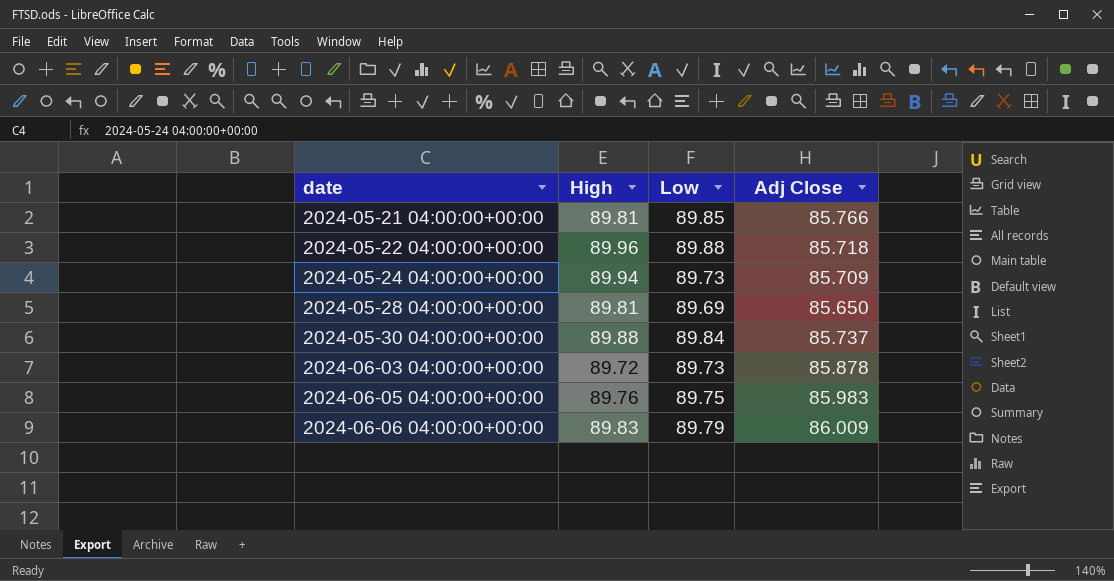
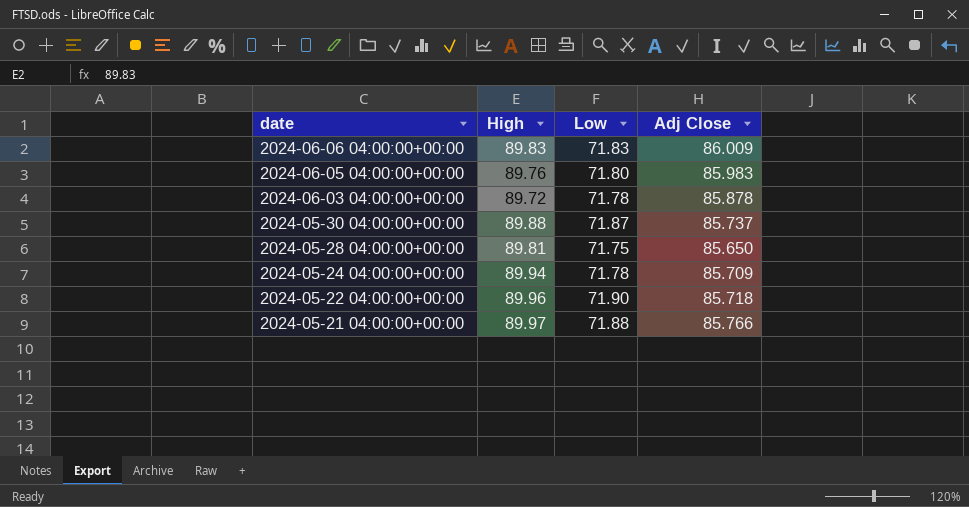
row order: date ascending -> date descending
2024-06-06 04:00:00+00:00 | Low: 89.79 -> 71.83
2024-06-05 04:00:00+00:00 | Low: 89.75 -> 71.80
2024-06-03 04:00:00+00:00 | Low: 89.73 -> 71.78
2024-05-30 04:00:00+00:00 | Low: 89.84 -> 71.87
2024-05-28 04:00:00+00:00 | Low: 89.69 -> 71.75
2024-05-24 04:00:00+00:00 | Low: 89.73 -> 71.78
2024-05-22 04:00:00+00:00 | Low: 89.88 -> 71.90
2024-05-21 04:00:00+00:00 | High: 89.81 -> 89.97
2024-05-21 04:00:00+00:00 | Low: 89.85 -> 71.88

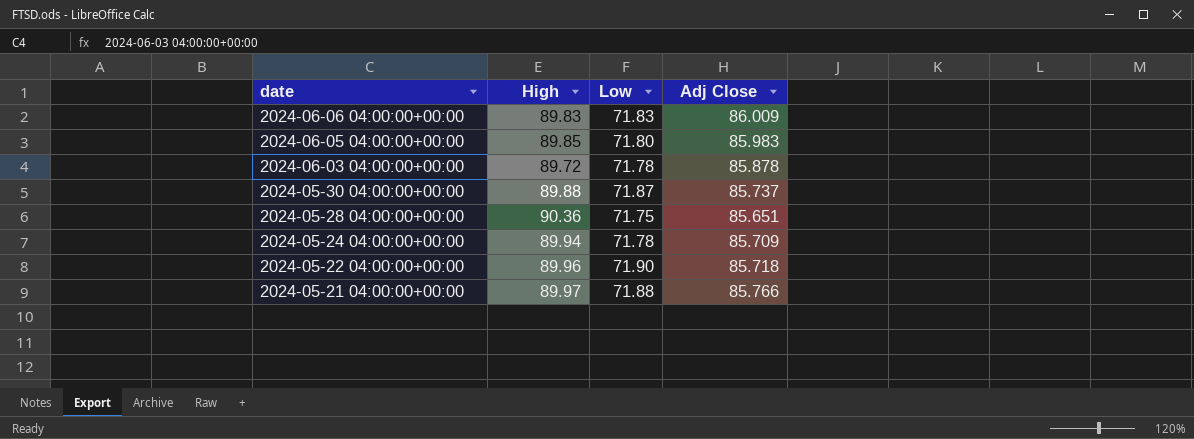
2024-06-05 04:00:00+00:00 | High: 89.76 -> 89.85
2024-05-28 04:00:00+00:00 | High: 89.81 -> 90.36
2024-05-28 04:00:00+00:00 | Adj Close: 85.650 -> 85.651

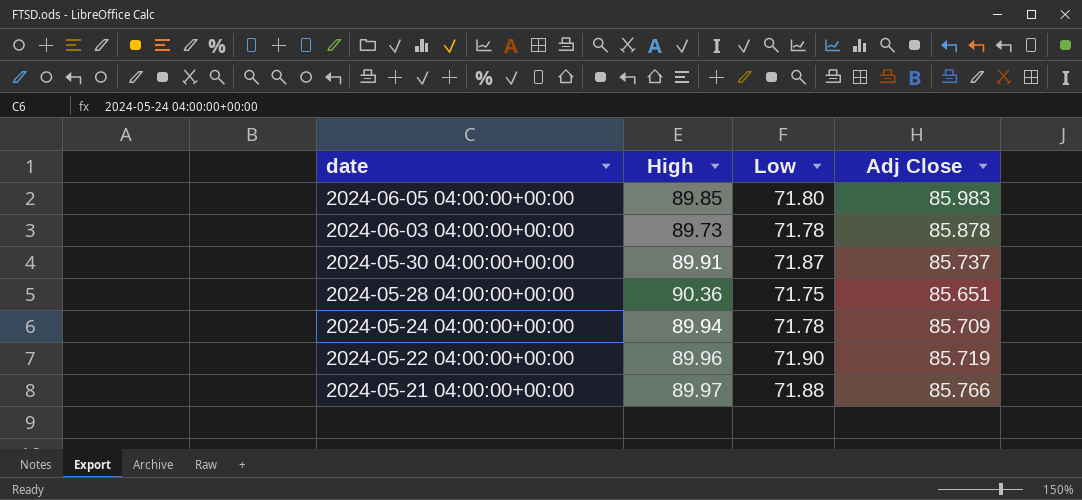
row 2024-06-06 04:00:00+00:00: 89.83 | 71.83 | 86.009 -> none
2024-06-03 04:00:00+00:00 | High: 89.72 -> 89.73
2024-05-30 04:00:00+00:00 | High: 89.88 -> 89.91
2024-05-22 04:00:00+00:00 | Adj Close: 85.718 -> 85.719

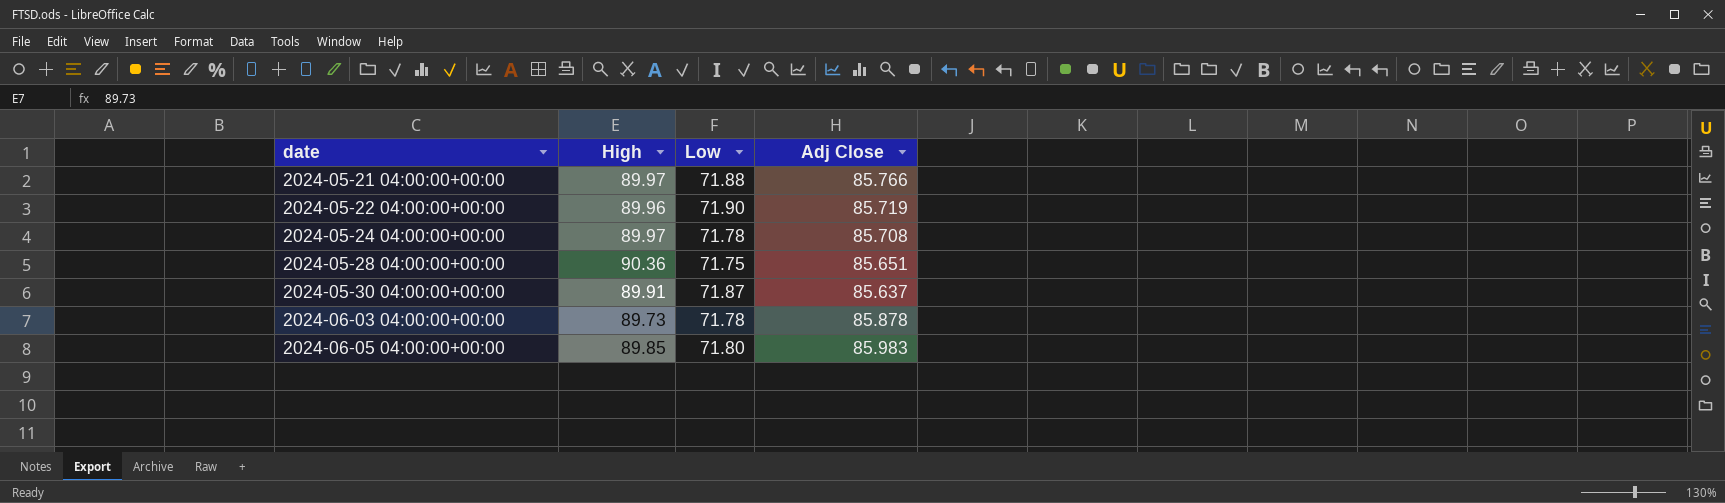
row order: date descending -> date ascending
2024-05-24 04:00:00+00:00 | High: 89.94 -> 89.97
2024-05-24 04:00:00+00:00 | Adj Close: 85.709 -> 85.708
2024-05-30 04:00:00+00:00 | Adj Close: 85.737 -> 85.637

